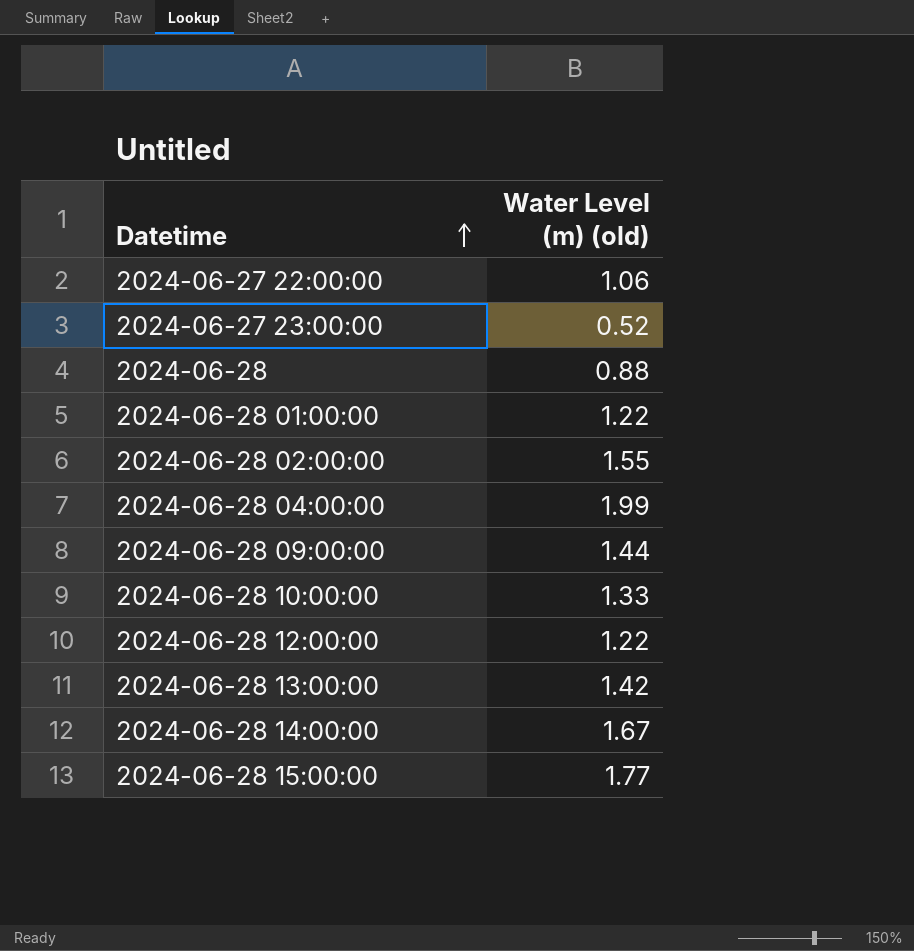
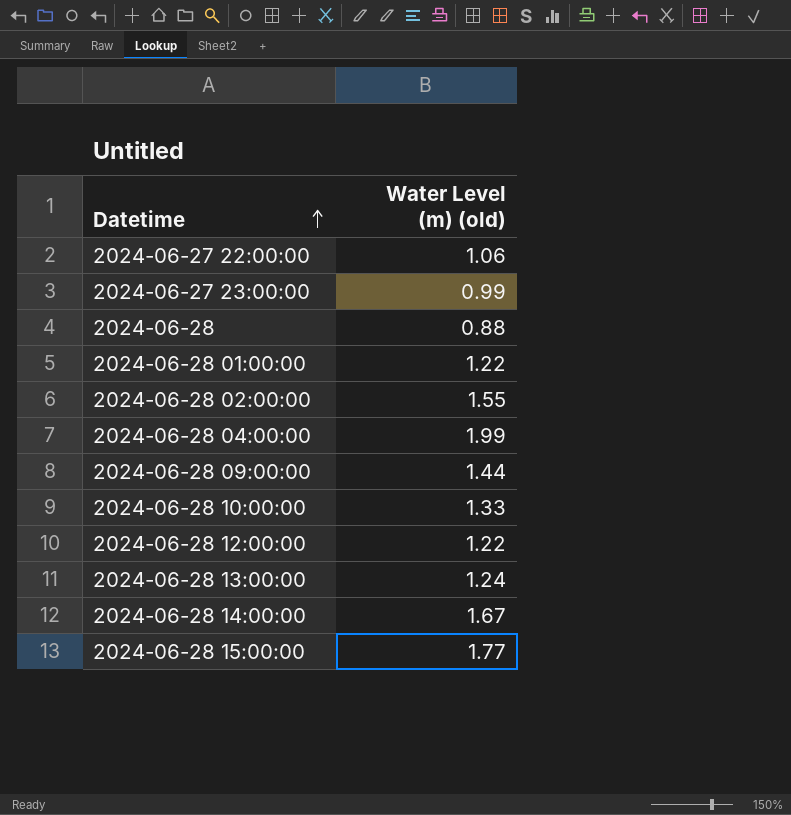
2024-06-27 23:00:00 | Water Level (m) (old): 0.52 -> 0.99
2024-06-28 13:00:00 | Water Level (m) (old): 1.42 -> 1.24

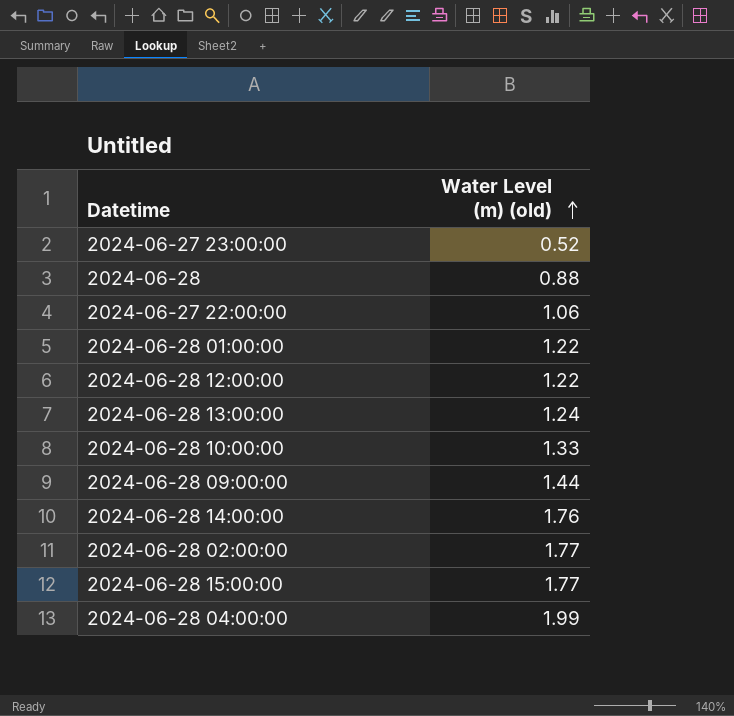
row order: Datetime ascending -> Water Level (m) (old) ascending
2024-06-27 23:00:00 | Water Level (m) (old): 0.99 -> 0.52
2024-06-28 14:00:00 | Water Level (m) (old): 1.67 -> 1.76
2024-06-28 02:00:00 | Water Level (m) (old): 1.55 -> 1.77

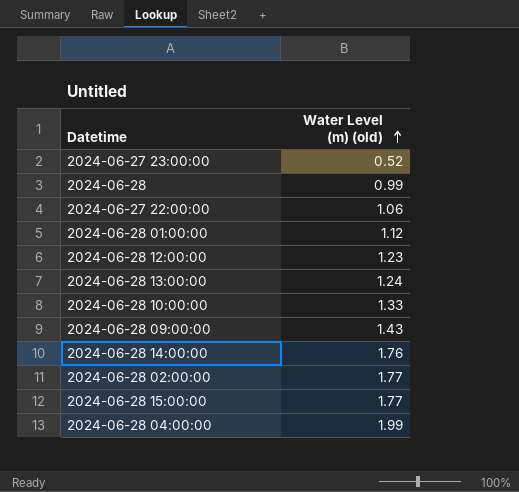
2024-06-28 | Water Level (m) (old): 0.88 -> 0.99
2024-06-28 01:00:00 | Water Level (m) (old): 1.22 -> 1.12
2024-06-28 12:00:00 | Water Level (m) (old): 1.22 -> 1.23
2024-06-28 09:00:00 | Water Level (m) (old): 1.44 -> 1.43

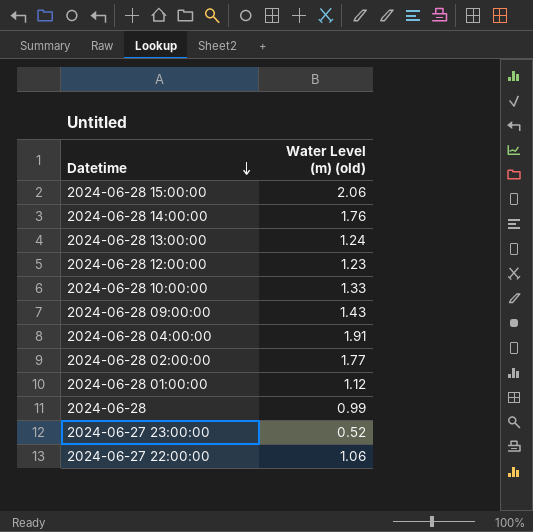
row order: Water Level (m) (old) ascending -> Datetime descending
2024-06-28 15:00:00 | Water Level (m) (old): 1.77 -> 2.06
2024-06-28 04:00:00 | Water Level (m) (old): 1.99 -> 1.91

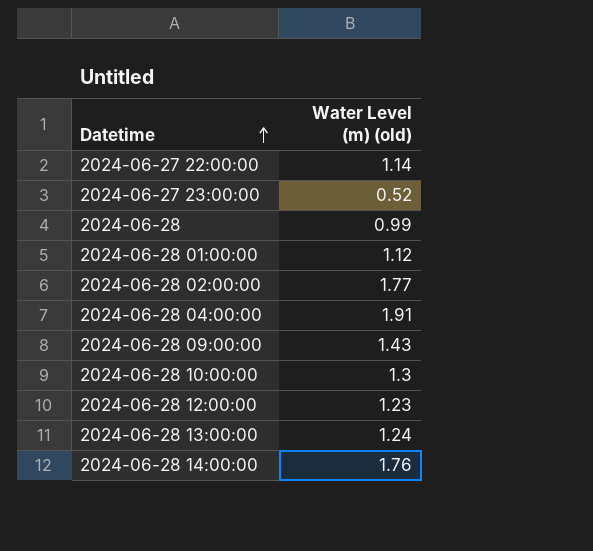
row order: Datetime descending -> Datetime ascending
row 2024-06-28 15:00:00: 2.06 -> none
2024-06-27 22:00:00 | Water Level (m) (old): 1.06 -> 1.14
2024-06-28 10:00:00 | Water Level (m) (old): 1.33 -> 1.3

